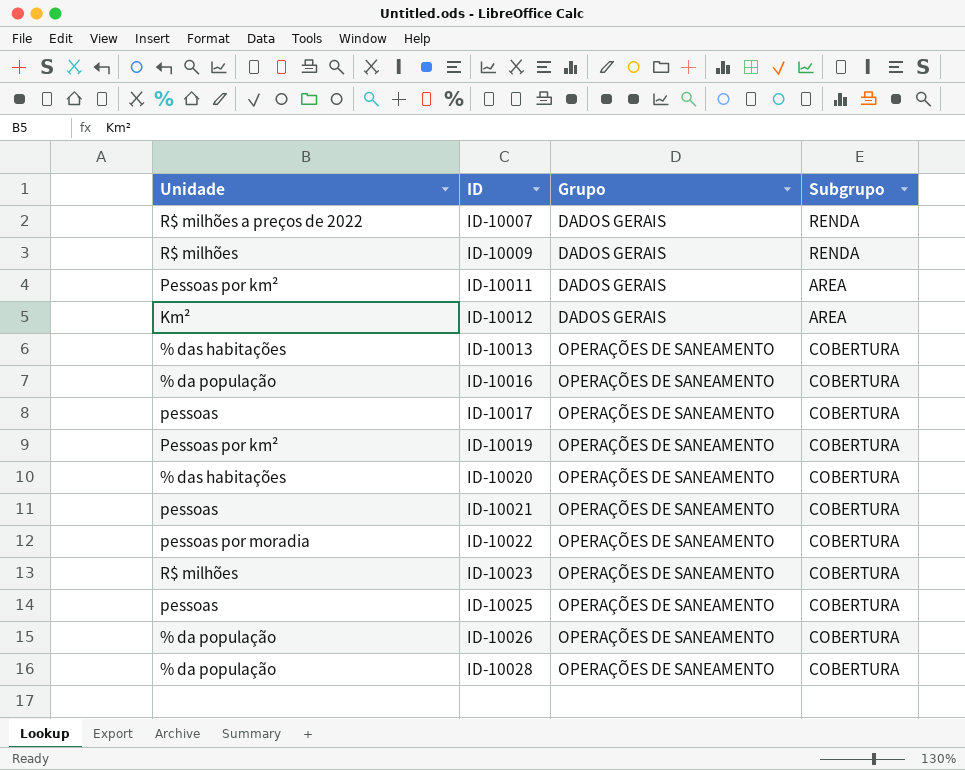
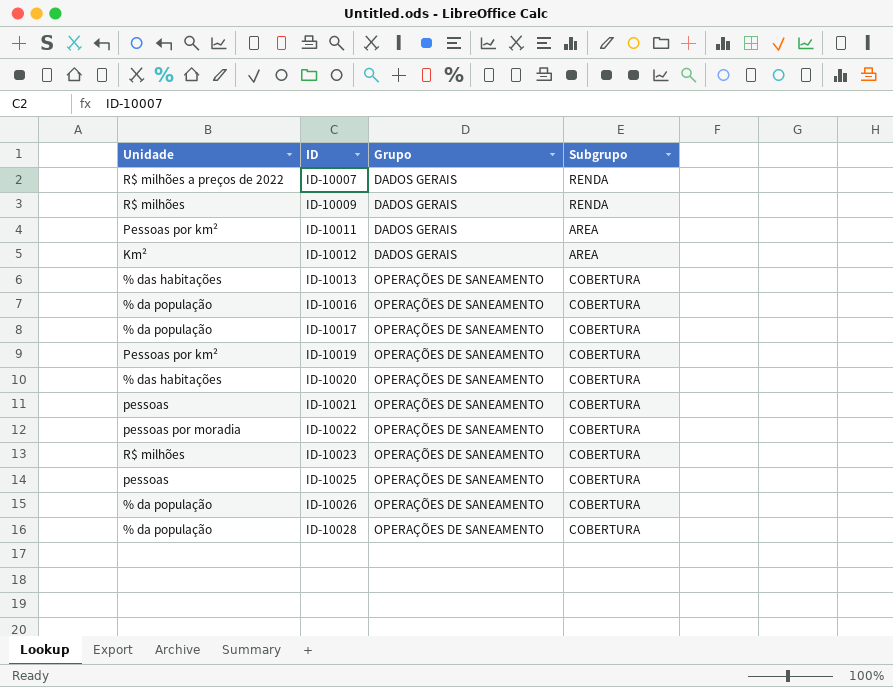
ID-10017 | Unidade: pessoas -> % da população

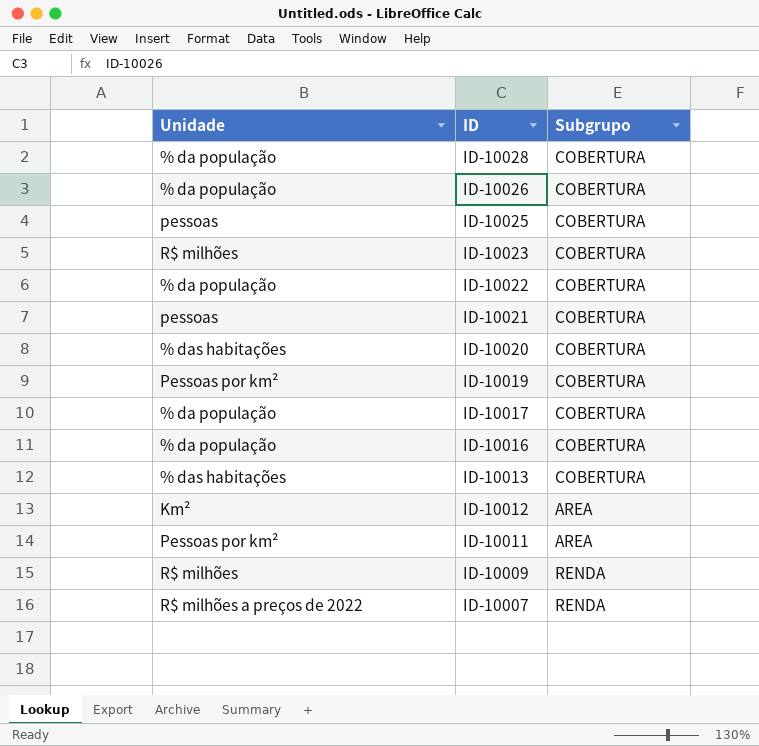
row order: ID ascending -> ID descending
column Grupo | position: 3 -> none
ID-10022 | Unidade: pessoas por moradia -> % da população

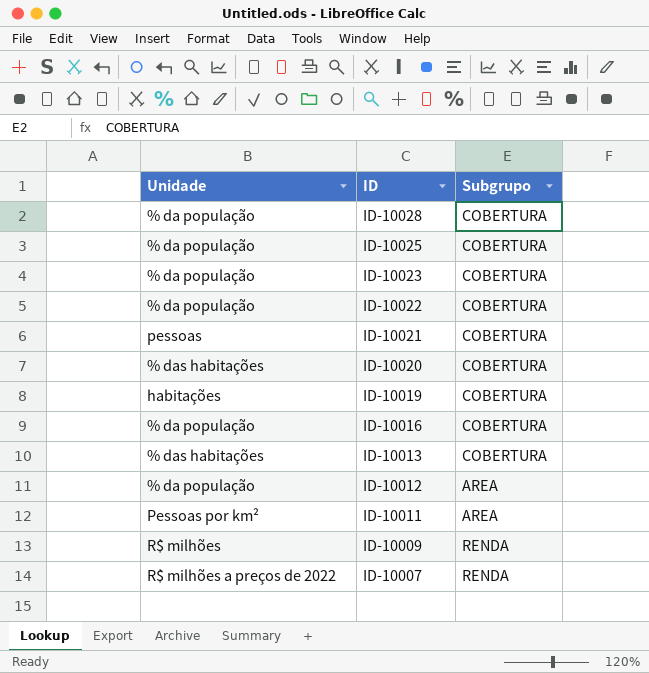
row ID-10026: % da população | COBERTURA -> none
row ID-10017: % da população | COBERTURA -> none
ID-10025 | Unidade: pessoas -> % da população
ID-10023 | Unidade: R$ milhões -> % da população
ID-10019 | Unidade: Pessoas por km² -> habitações
ID-10012 | Unidade: Km² -> % da população

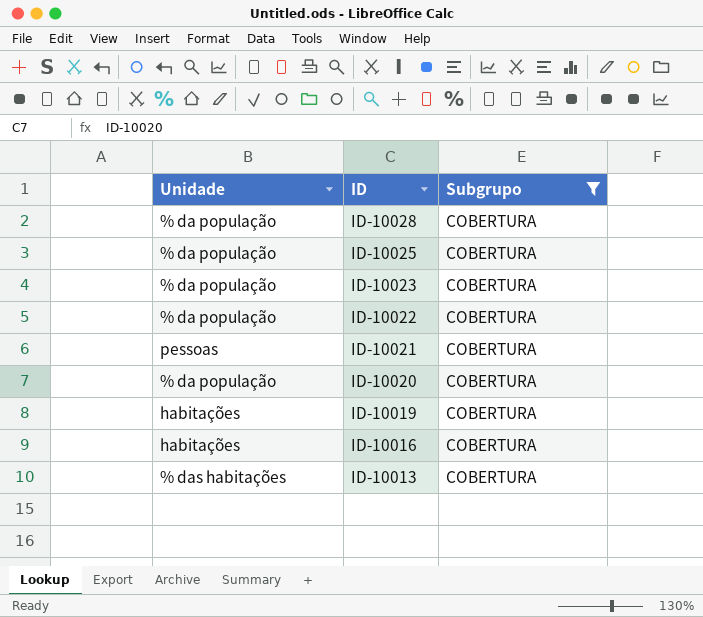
filter: none -> Subgrupo = COBERTURA
ID-10020 | Unidade: % das habitações -> % da população
ID-10016 | Unidade: % da população -> habitações

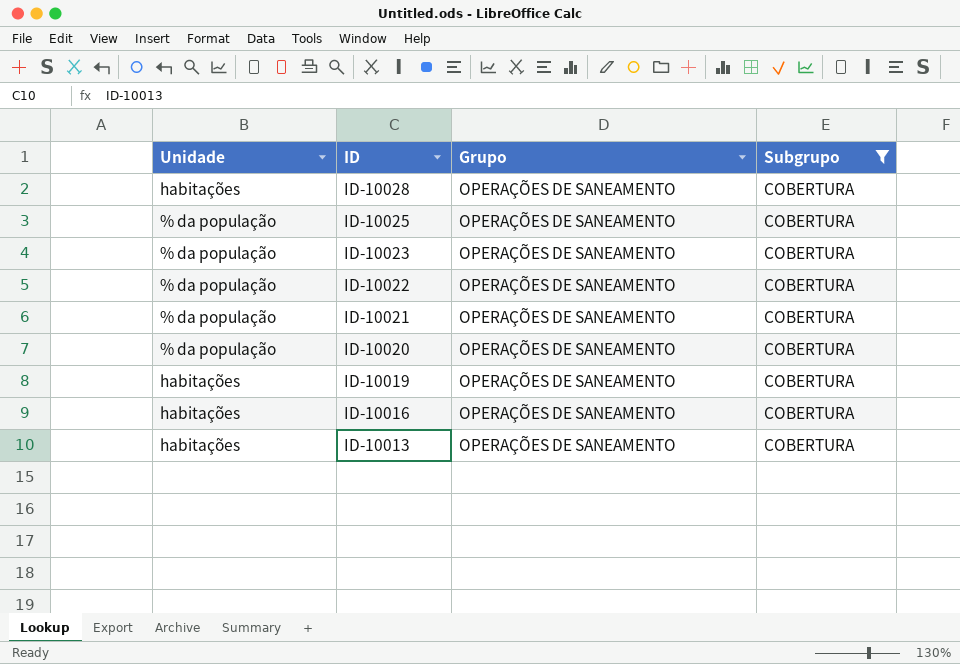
column Grupo | position: none -> 3
ID-10028 | Unidade: % da população -> habitações
ID-10021 | Unidade: pessoas -> % da população
ID-10013 | Unidade: % das habitações -> habitações

